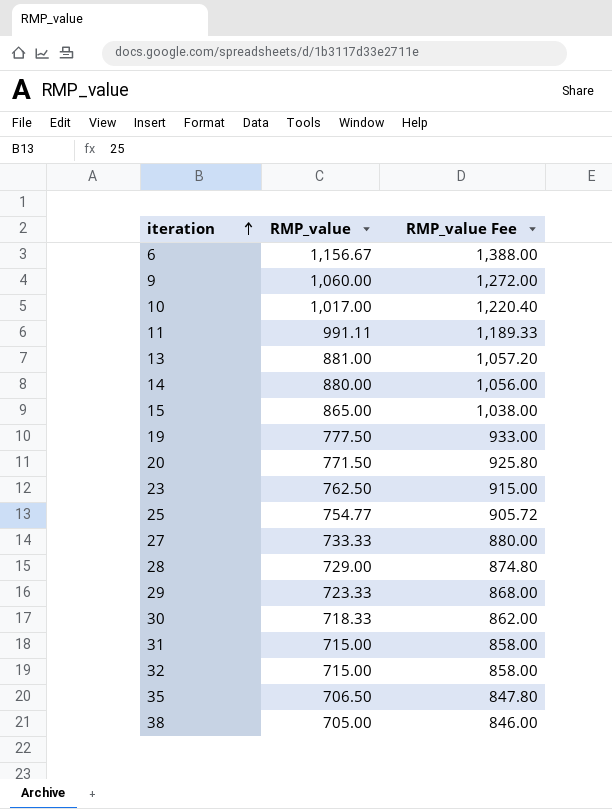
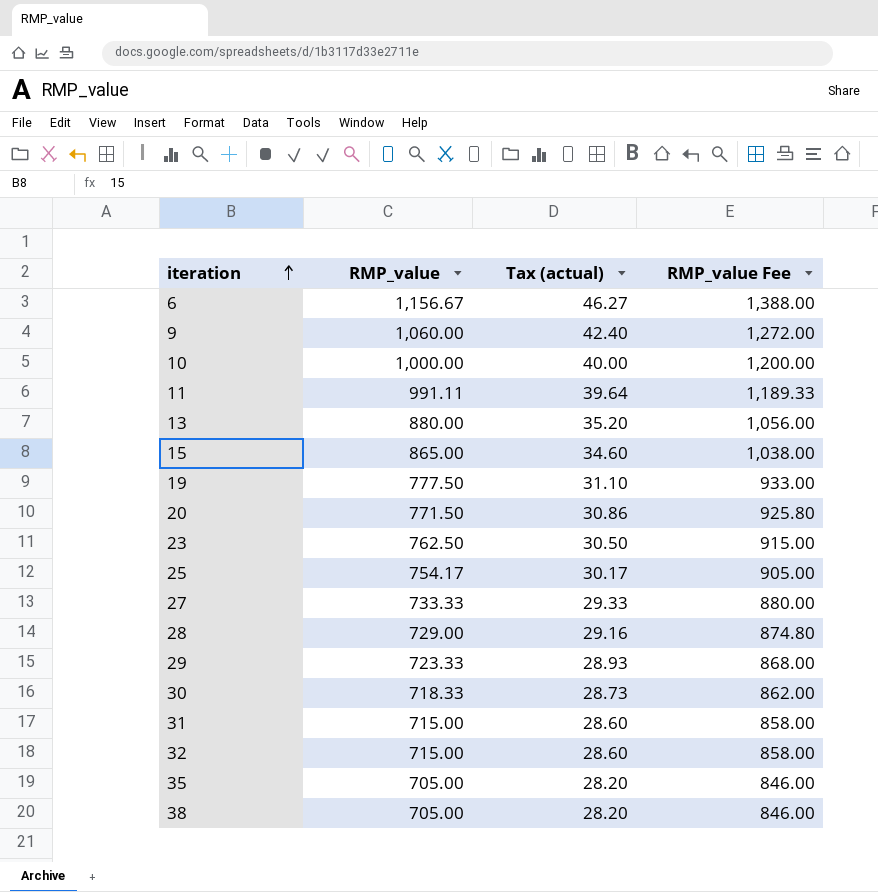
column Tax (actual) | formula: none -> [RMP_value] * 0.04
row 14: 880.00 | 1,056.00 -> none
10 | RMP_value: 1,017.00 -> 1,000.00
10 | RMP_value Fee: 1,220.40 -> 1,200.00
13 | RMP_value: 881.00 -> 880.00
13 | RMP_value Fee: 1,057.20 -> 1,056.00
25 | RMP_value: 754.77 -> 754.17
25 | RMP_value Fee: 905.72 -> 905.00
35 | RMP_value: 706.50 -> 705.00
35 | RMP_value Fee: 847.80 -> 846.00

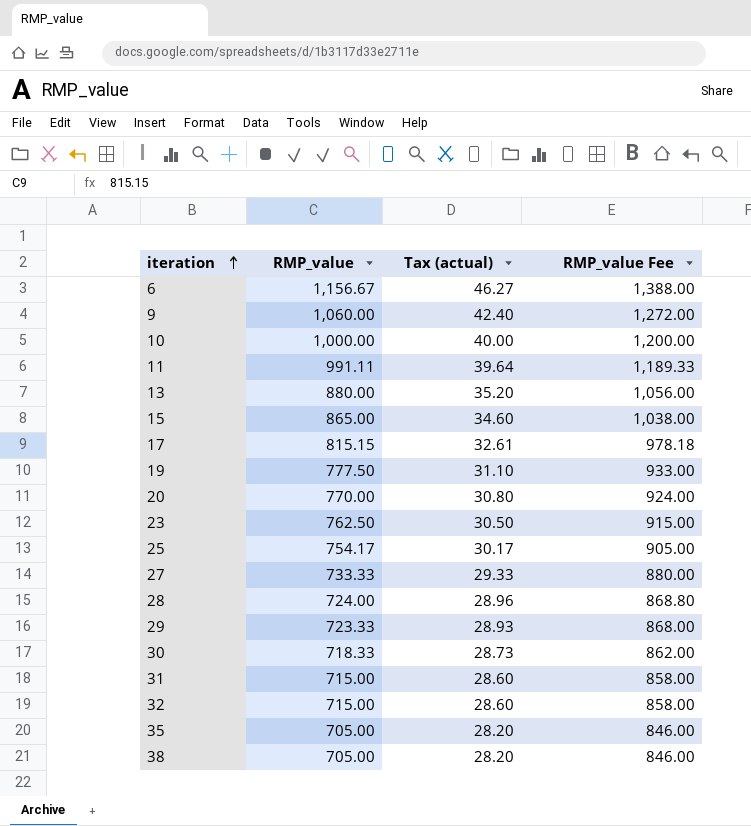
row 17: none -> 815.15 | 32.61 | 978.18
20 | RMP_value: 771.50 -> 770.00
20 | Tax (actual): 30.86 -> 30.80
20 | RMP_value Fee: 925.80 -> 924.00
28 | RMP_value: 729.00 -> 724.00
28 | Tax (actual): 29.16 -> 28.96
28 | RMP_value Fee: 874.80 -> 868.80

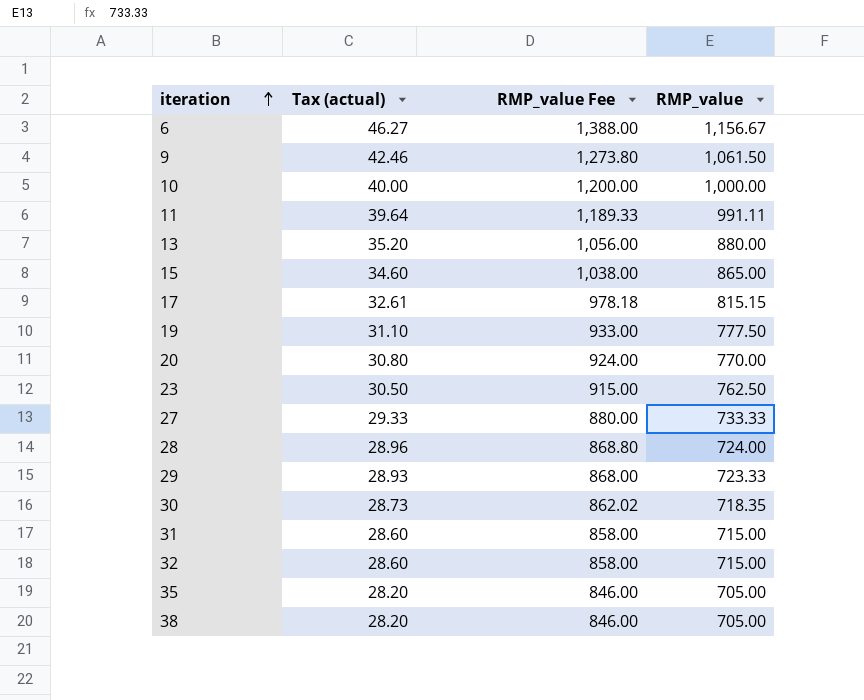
column RMP_value | position: 2 -> 4
row 25: 754.17 | 30.17 | 905.00 -> none
9 | Tax (actual): 42.40 -> 42.46
9 | RMP_value Fee: 1,272.00 -> 1,273.80
9 | RMP_value: 1,060.00 -> 1,061.50
30 | RMP_value Fee: 862.00 -> 862.02
30 | RMP_value: 718.33 -> 718.35

